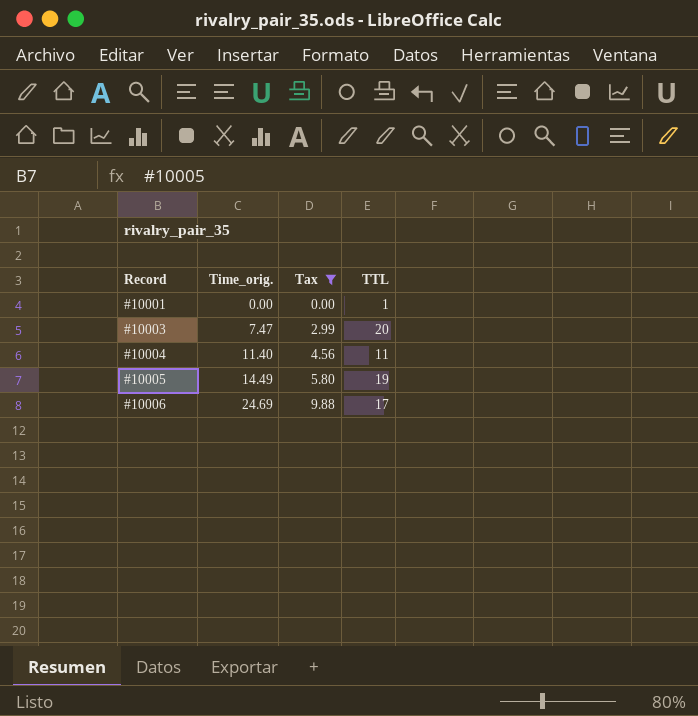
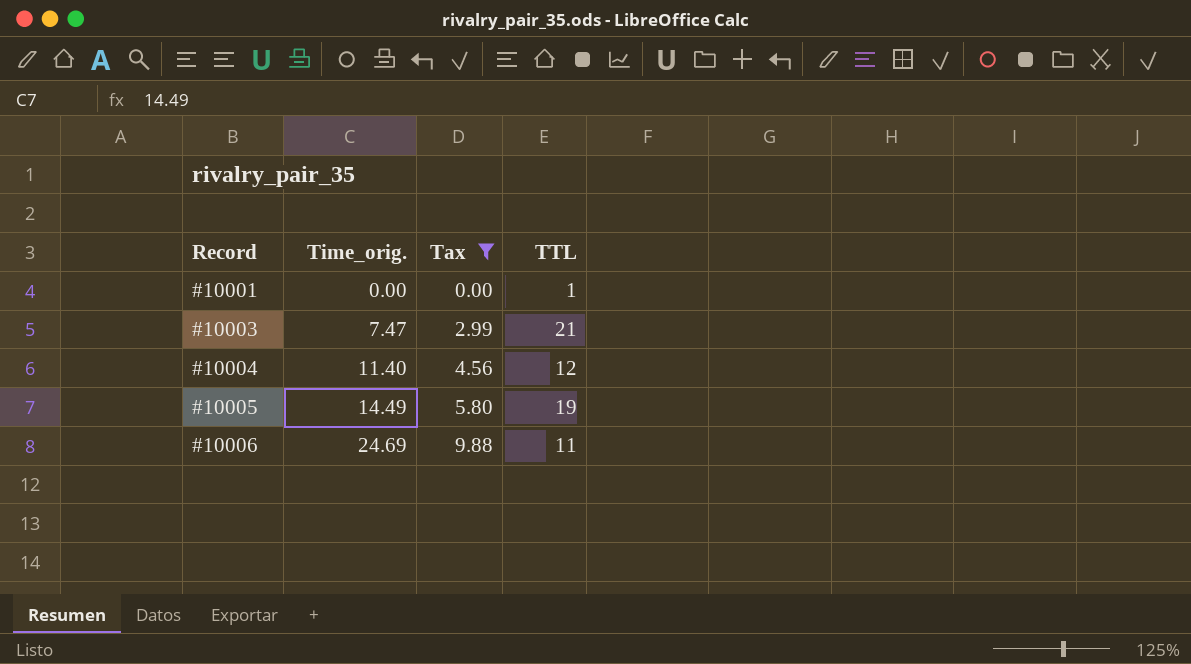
#10003 | TTL: 20 -> 21
#10004 | TTL: 11 -> 12
#10006 | TTL: 17 -> 11

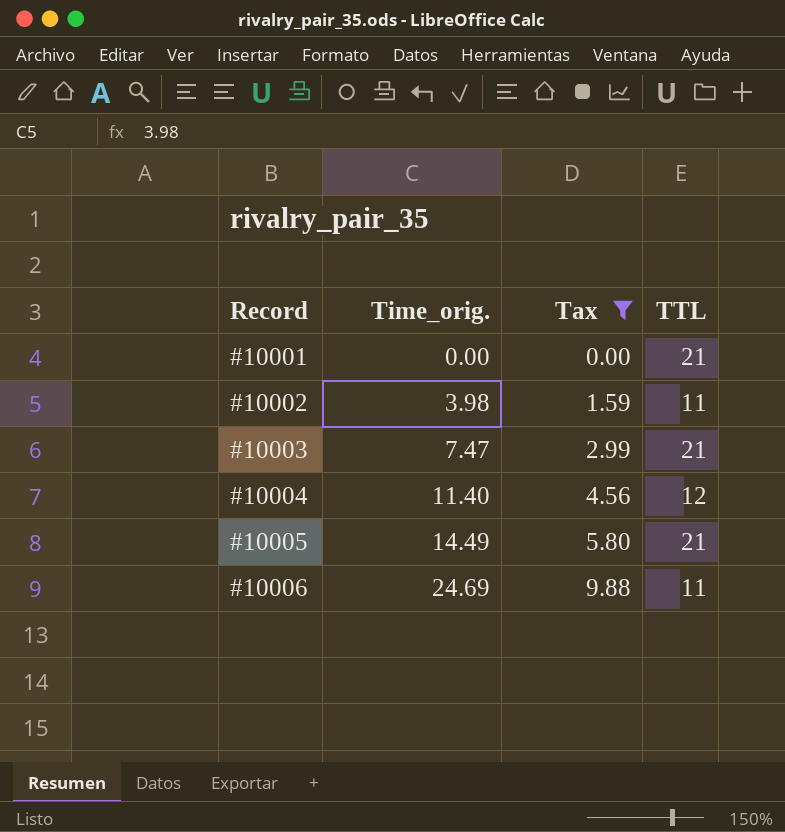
#10001 | TTL: 1 -> 21
row #10002: none -> 3.98 | 1.59 | 11
#10005 | TTL: 19 -> 21

